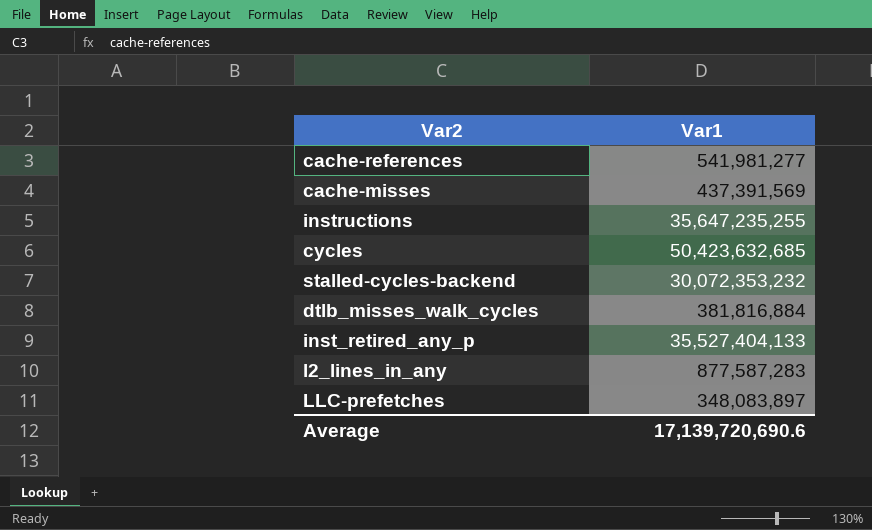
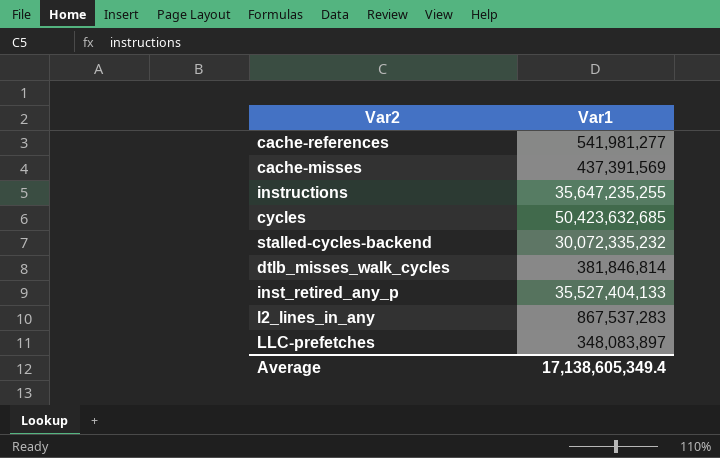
stalled-cycles-backend | Var1: 30,072,353,232 -> 30,072,335,232
dtlb_misses_walk_cycles | Var1: 381,816,884 -> 381,846,814
l2_lines_in_any | Var1: 877,587,283 -> 867,537,283
Average | Var1: 17,139,720,690.6 -> 17,138,605,349.4

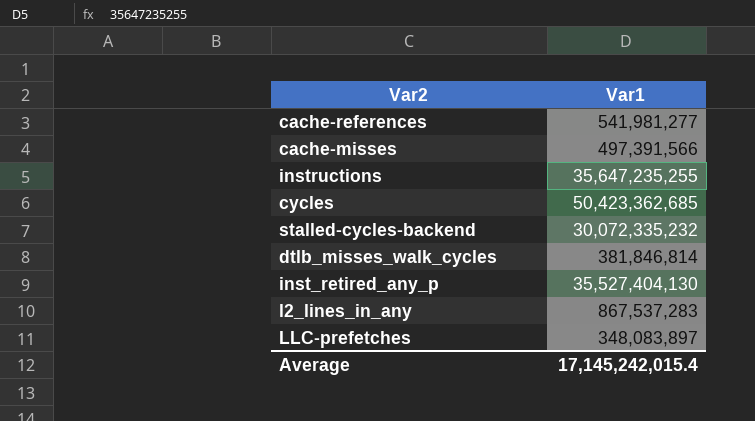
cache-misses | Var1: 437,391,569 -> 497,391,566
cycles | Var1: 50,423,632,685 -> 50,423,362,685
inst_retired_any_p | Var1: 35,527,404,133 -> 35,527,404,130
Average | Var1: 17,138,605,349.4 -> 17,145,242,015.4

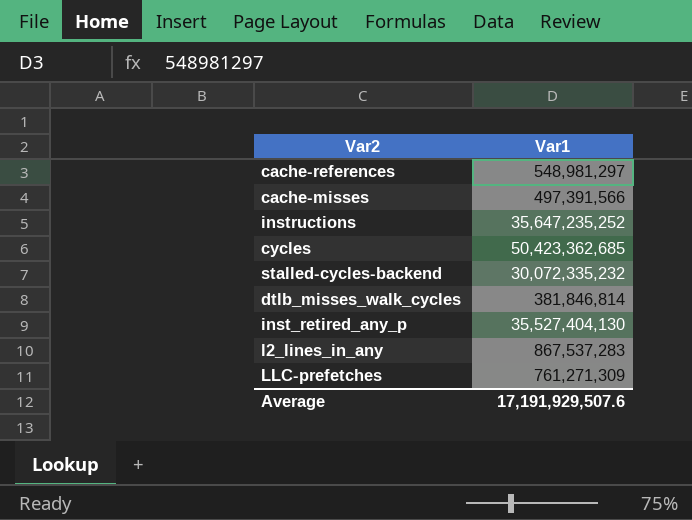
cache-references | Var1: 541,981,277 -> 548,981,297
instructions | Var1: 35,647,235,255 -> 35,647,235,252
LLC-prefetches | Var1: 348,083,897 -> 761,271,309
Average | Var1: 17,145,242,015.4 -> 17,191,929,507.6

